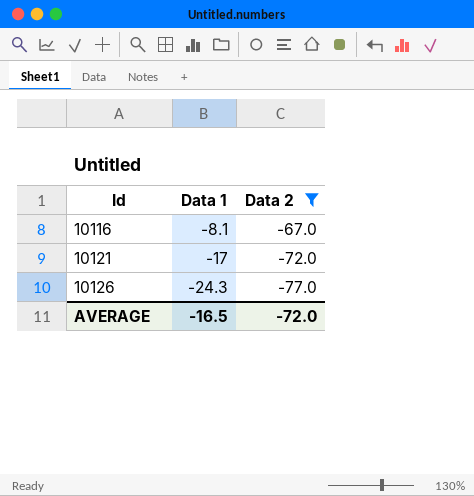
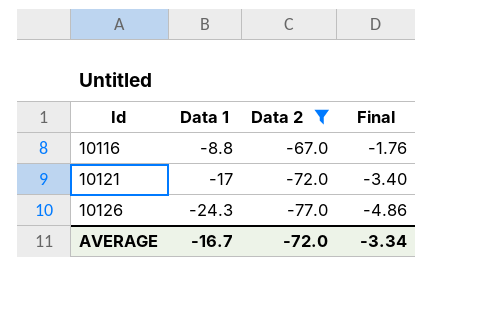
column Final | formula: none -> [Data 1] * 0.2
10116 | Data 1: -8.1 -> -8.8
AVERAGE | Data 1: -16.5 -> -16.7

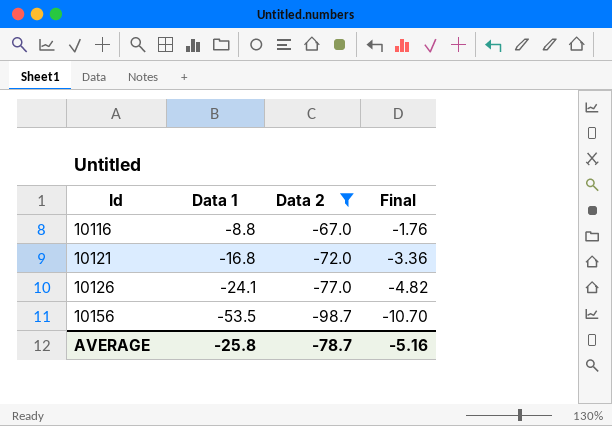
10121 | Data 1: -17 -> -16.8
10121 | Final: -3.40 -> -3.36
10126 | Data 1: -24.3 -> -24.1
10126 | Final: -4.86 -> -4.82
row 10156: none -> -53.5 | -98.7 | -10.70
AVERAGE | Data 1: -16.7 -> -25.8
AVERAGE | Data 2: -72.0 -> -78.7
AVERAGE | Final: -3.34 -> -5.16

